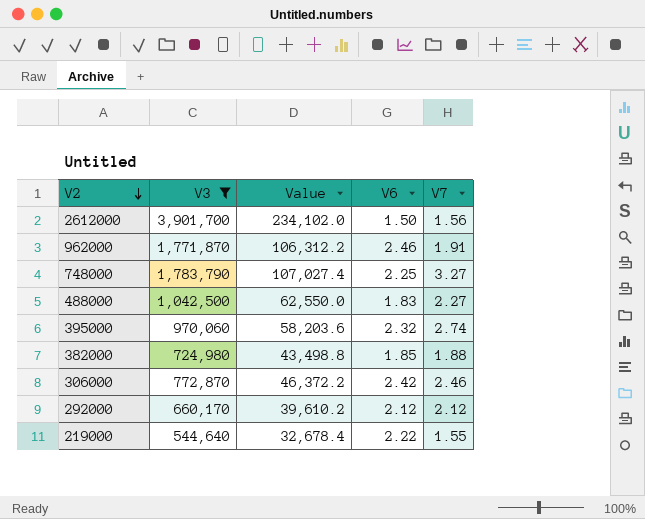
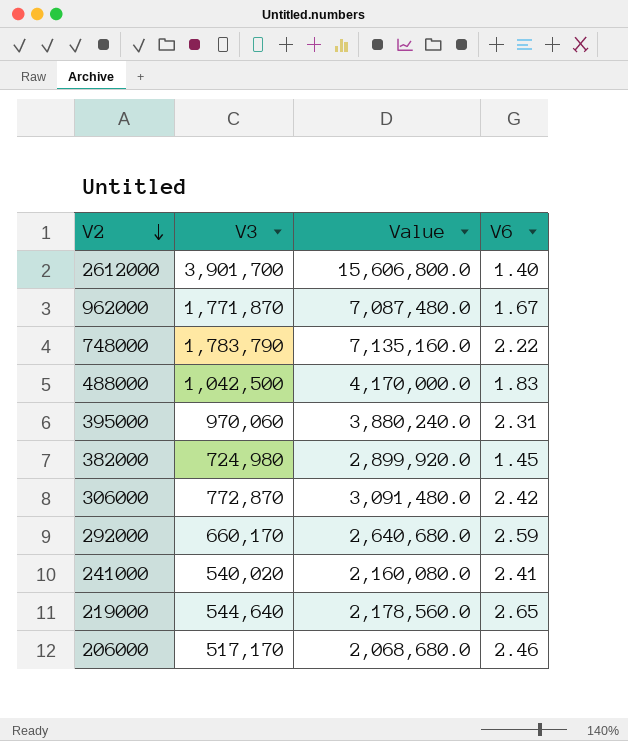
filter: V3 >= 544,640 -> none
column V7 | position: 5 -> none
column Value | formula: [V3] * 0.06 -> [V3] * 4
2612000 | V6: 1.50 -> 1.40
962000 | V6: 2.46 -> 1.67
748000 | V6: 2.25 -> 2.22
395000 | V6: 2.32 -> 2.31
382000 | V6: 1.85 -> 1.45
292000 | V6: 2.12 -> 2.59
219000 | V6: 2.22 -> 2.65

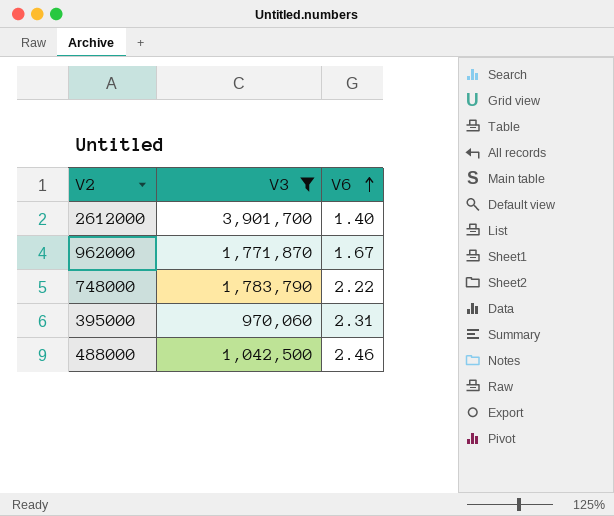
filter: none -> V3 >= 970,060
row order: V2 descending -> V6 ascending
column Value | formula: [V3] * 4 -> none
488000 | V6: 1.83 -> 2.46

